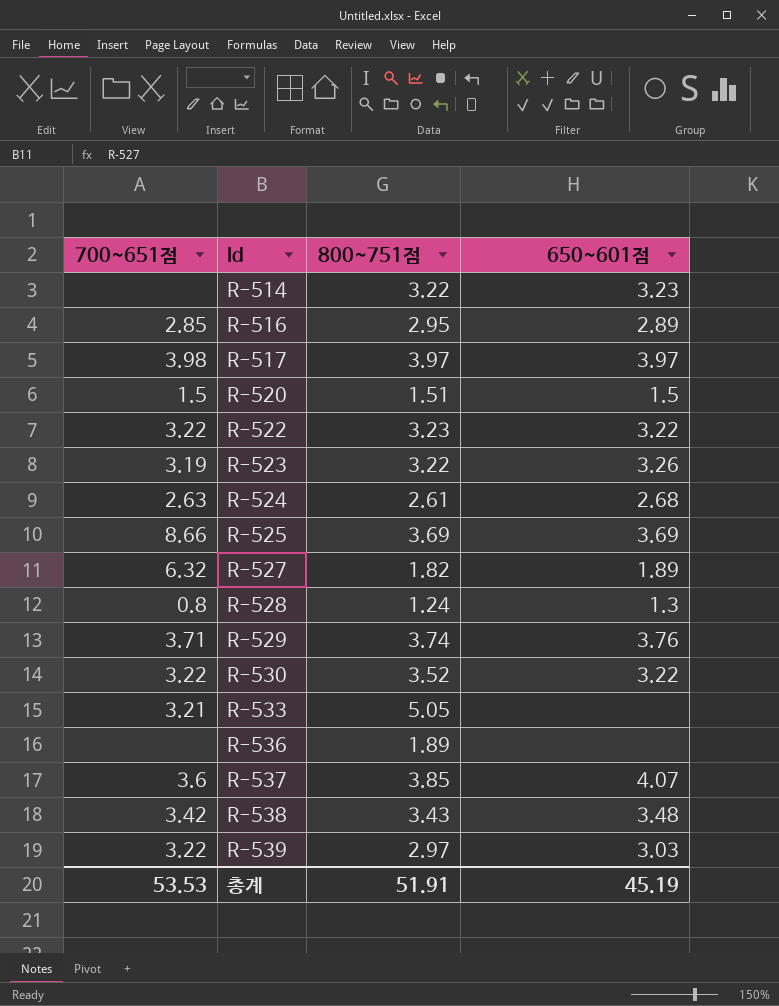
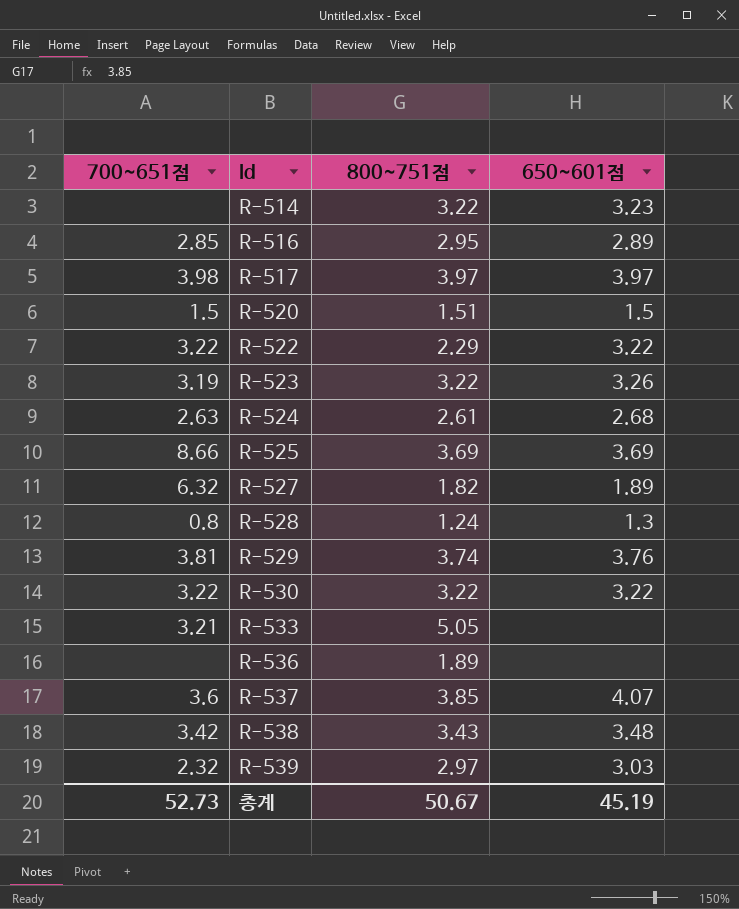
R-522 | 800~751점: 3.23 -> 2.29
R-529 | 700~651점: 3.71 -> 3.81
R-530 | 800~751점: 3.52 -> 3.22
R-539 | 700~651점: 3.22 -> 2.32
총계 | 700~651점: 53.53 -> 52.73
총계 | 800~751점: 51.91 -> 50.67

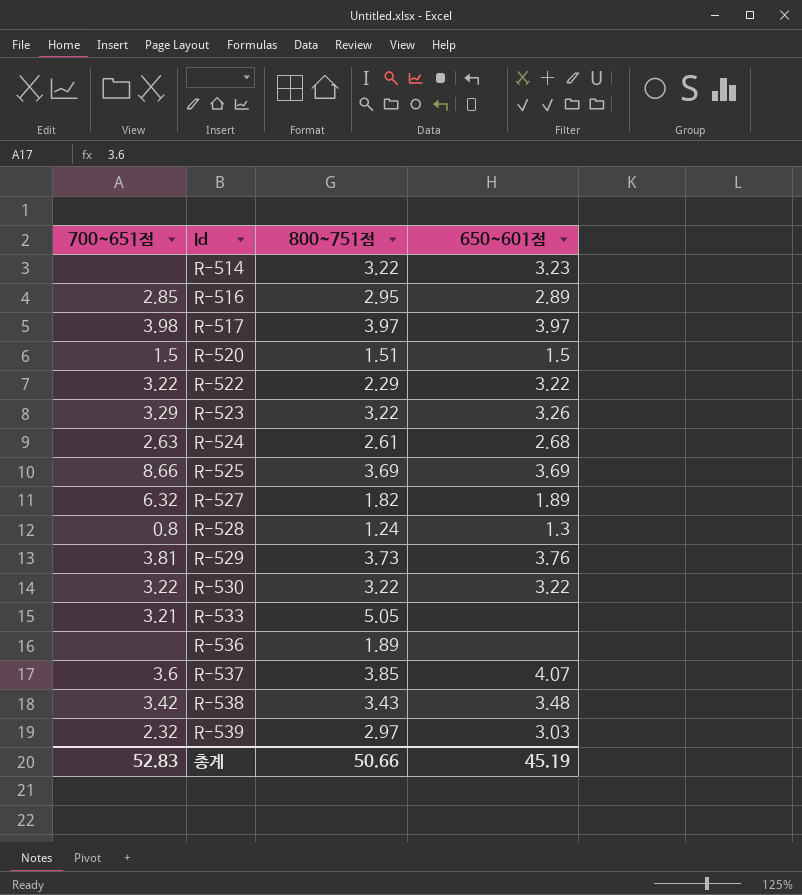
R-523 | 700~651점: 3.19 -> 3.29
R-529 | 800~751점: 3.74 -> 3.73
총계 | 700~651점: 52.73 -> 52.83
총계 | 800~751점: 50.67 -> 50.66

